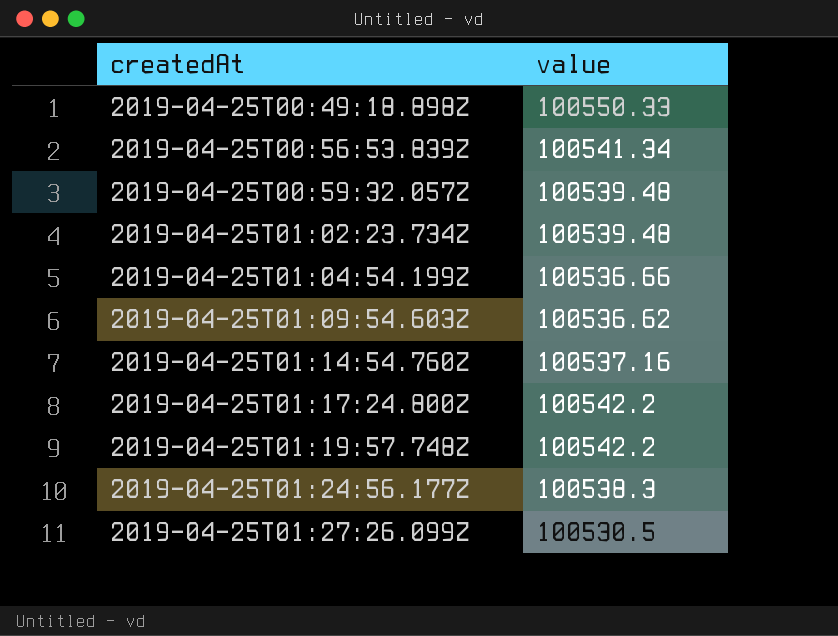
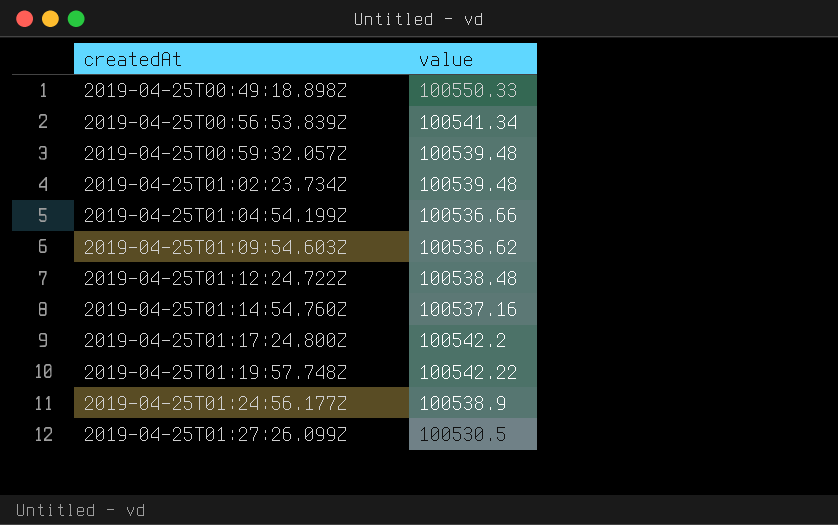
row 2019-04-25T01:12:24.722Z: none -> 100538.48
2019-04-25T01:19:57.748Z | value: 100542.2 -> 100542.22
2019-04-25T01:24:56.177Z | value: 100538.3 -> 100538.9

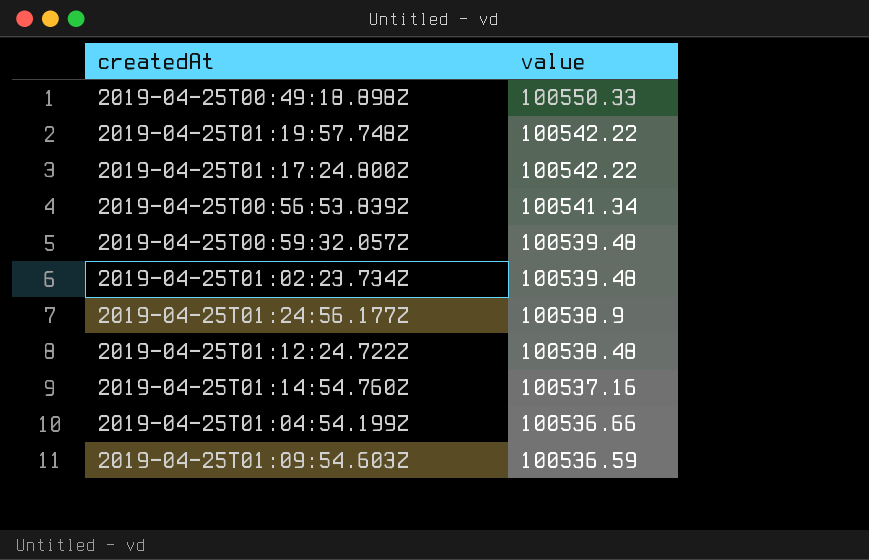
row order: createdAt ascending -> value descending
row 2019-04-25T01:27:26.099Z: 100530.5 -> none
2019-04-25T01:17:24.800Z | value: 100542.2 -> 100542.22
2019-04-25T01:09:54.603Z | value: 100536.62 -> 100536.59

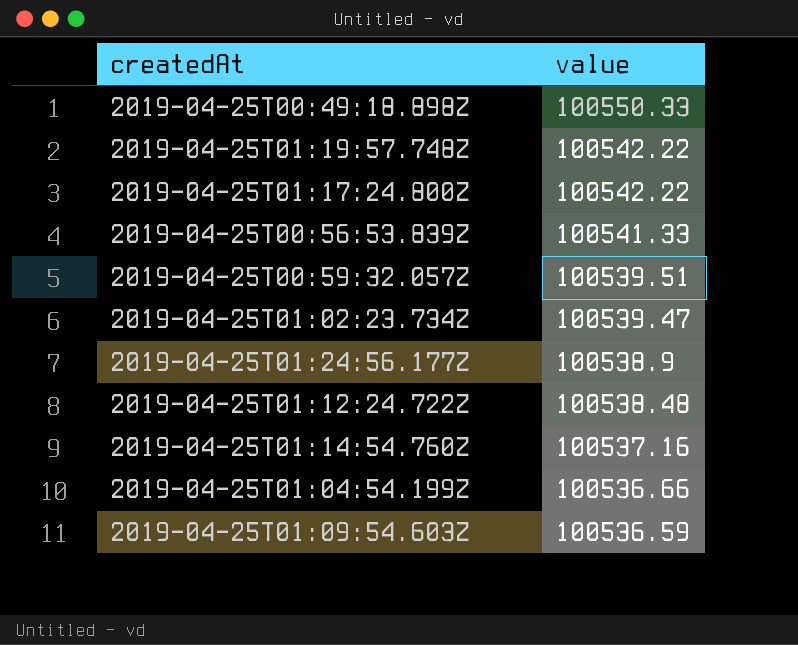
2019-04-25T00:56:53.839Z | value: 100541.34 -> 100541.33
2019-04-25T00:59:32.057Z | value: 100539.48 -> 100539.51
2019-04-25T01:02:23.734Z | value: 100539.48 -> 100539.47

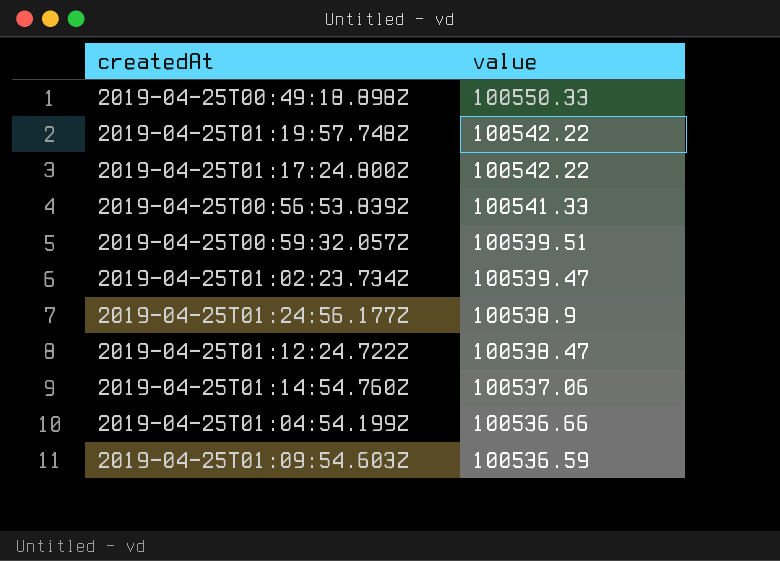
2019-04-25T01:12:24.722Z | value: 100538.48 -> 100538.47
2019-04-25T01:14:54.760Z | value: 100537.16 -> 100537.06

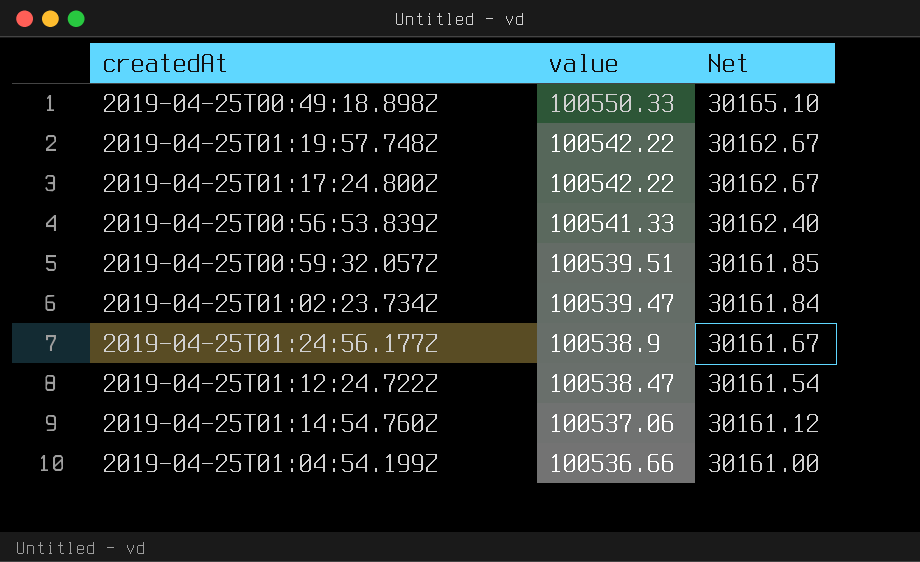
column Net | formula: none -> [value] * 0.3
row 2019-04-25T01:09:54.603Z: 100536.59 -> none

